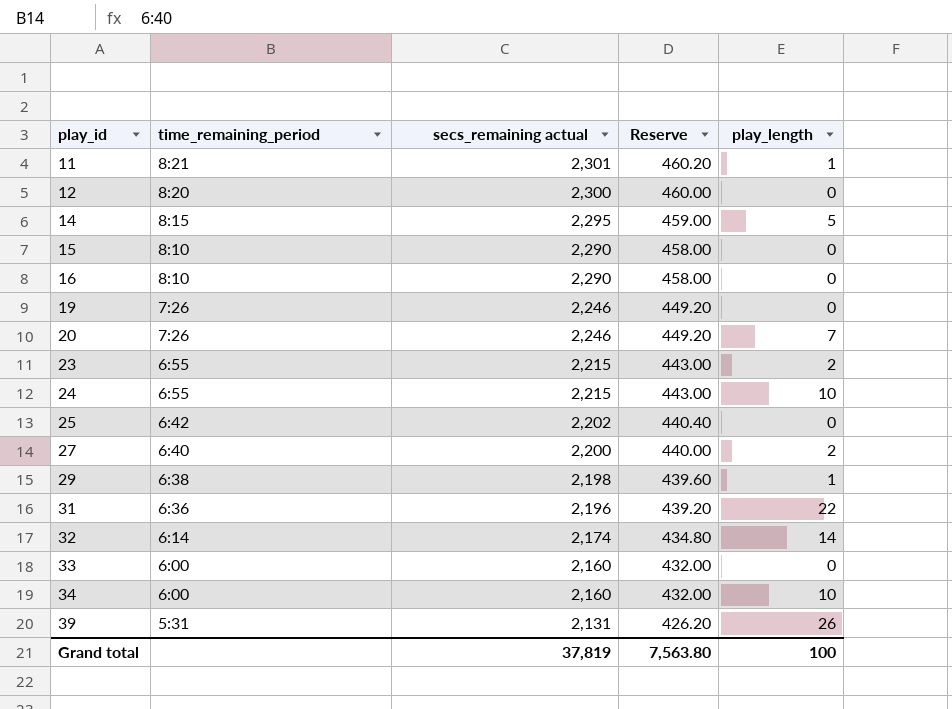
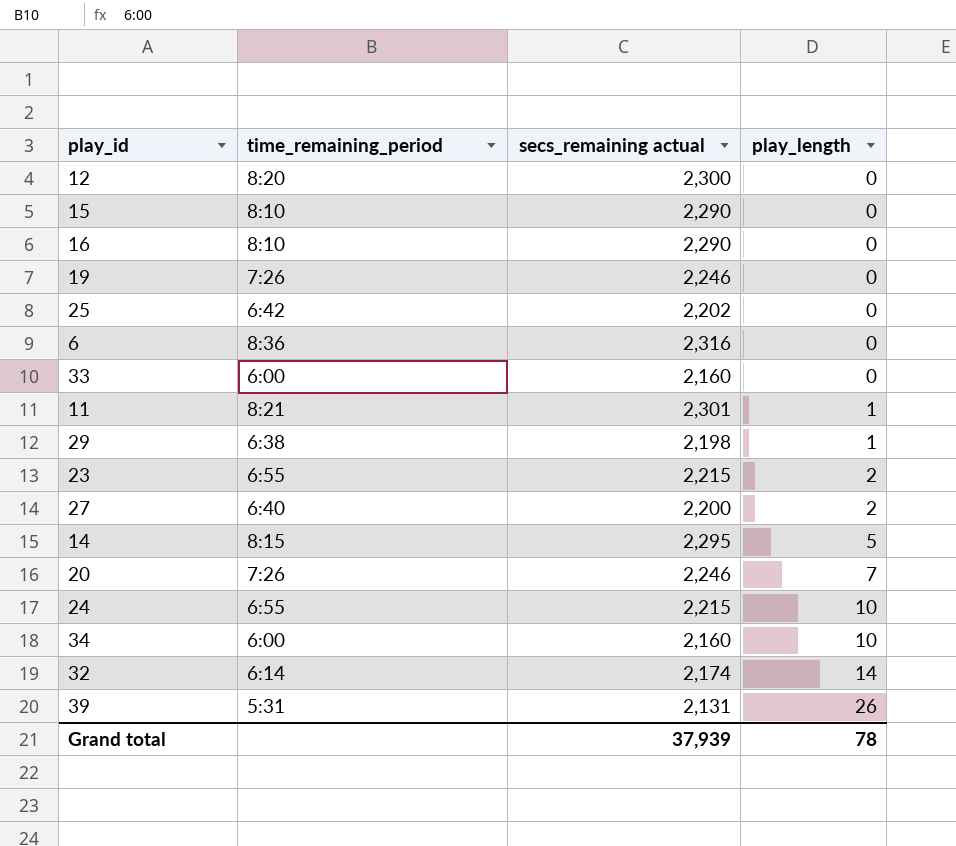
row order: play_id ascending -> play_length ascending
column Reserve | formula: [secs_remaining actual] * 0.2 -> none
row 31: 6:36 | 2,196 | 439.20 | 22 -> none
row 6: none -> 8:36 | 2,316 | 0
Grand total | secs_remaining actual: 37,819 -> 37,939
Grand total | play_length: 100 -> 78

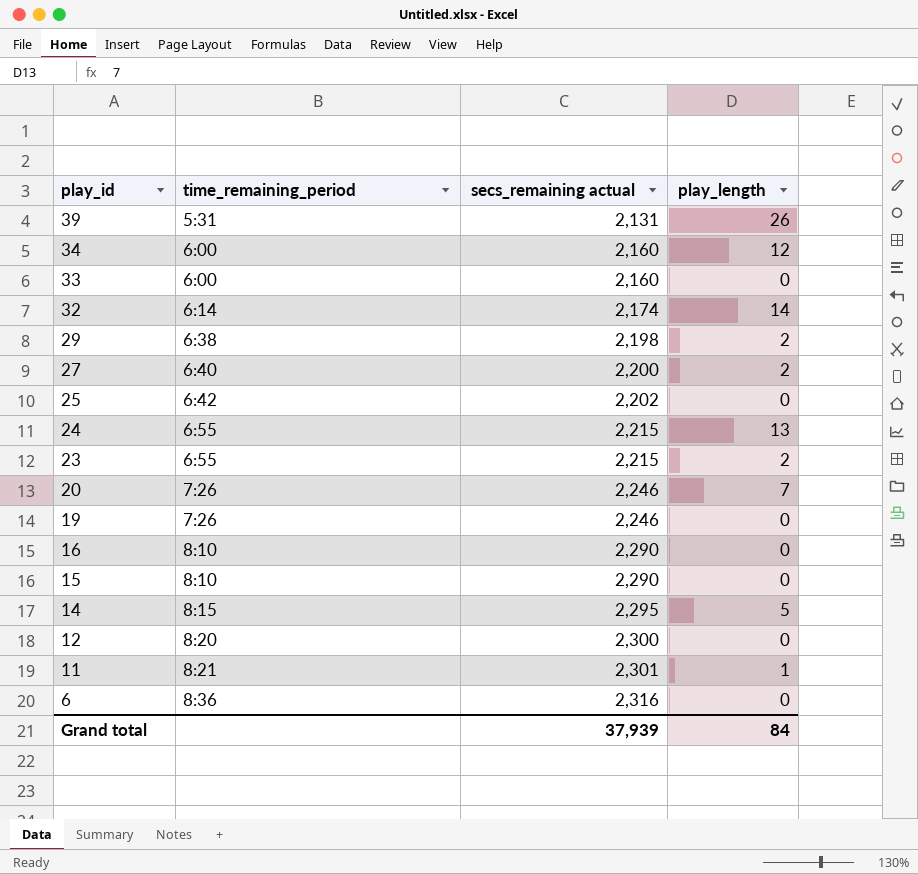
row order: play_length ascending -> play_id descending
34 | play_length: 10 -> 12
29 | play_length: 1 -> 2
24 | play_length: 10 -> 13
Grand total | play_length: 78 -> 84

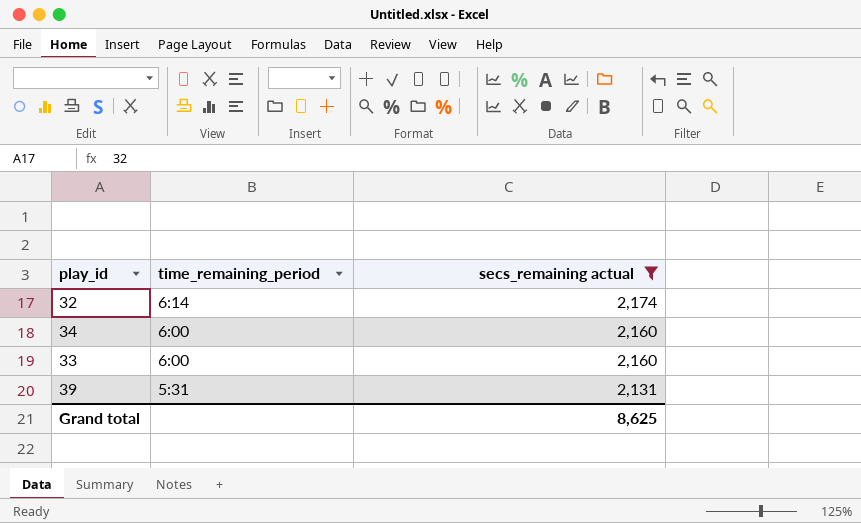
filter: none -> secs_remaining actual <= 2,174
row order: play_id descending -> time_remaining_period descending
column play_length | position: 4 -> none
Grand total | secs_remaining actual: 37,939 -> 8,625

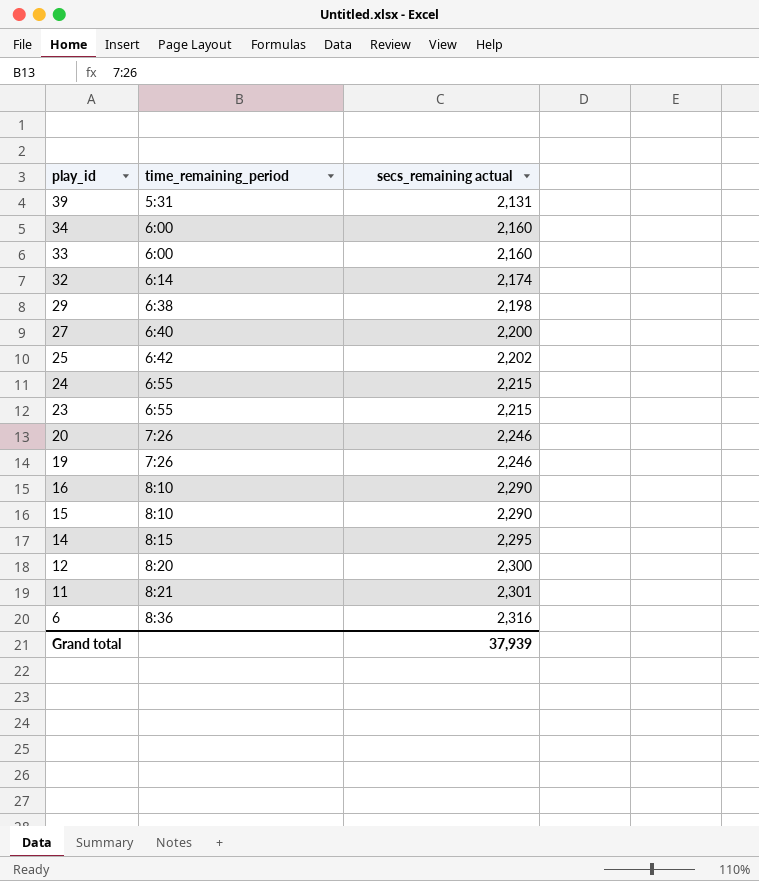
filter: secs_remaining actual <= 2,174 -> none
row order: time_remaining_period descending -> play_id descending
Grand total | secs_remaining actual: 8,625 -> 37,939

